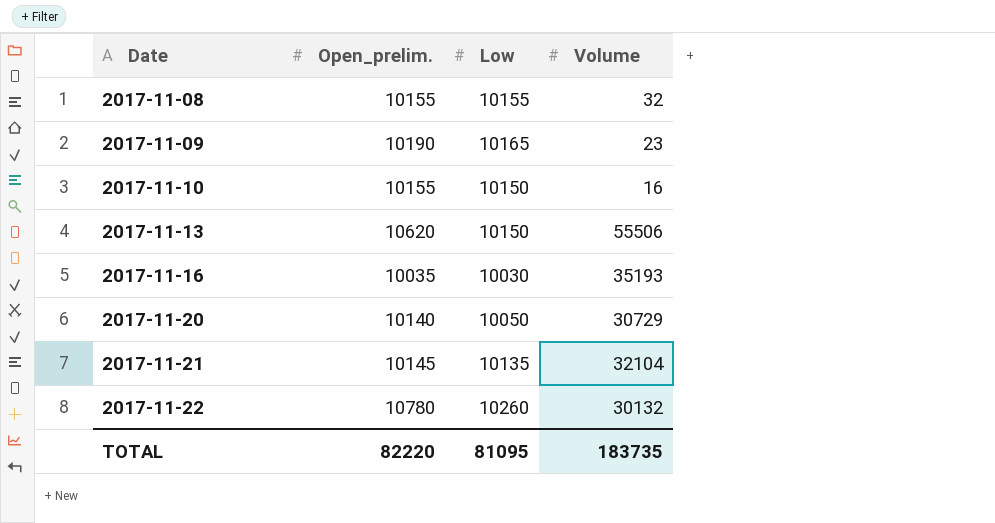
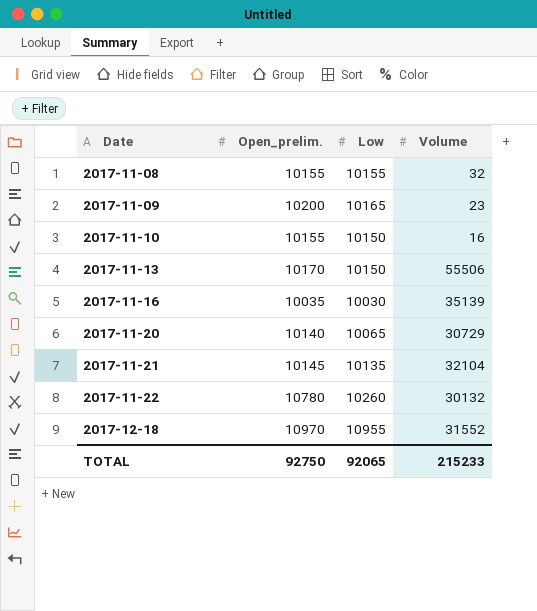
2017-11-09 | Open_prelim.: 10190 -> 10200
2017-11-13 | Open_prelim.: 10620 -> 10170
2017-11-16 | Volume: 35193 -> 35139
2017-11-20 | Low: 10050 -> 10065
row 2017-12-18: none -> 10970 | 10955 | 31552
TOTAL | Open_prelim.: 82220 -> 92750
TOTAL | Low: 81095 -> 92065
TOTAL | Volume: 183735 -> 215233

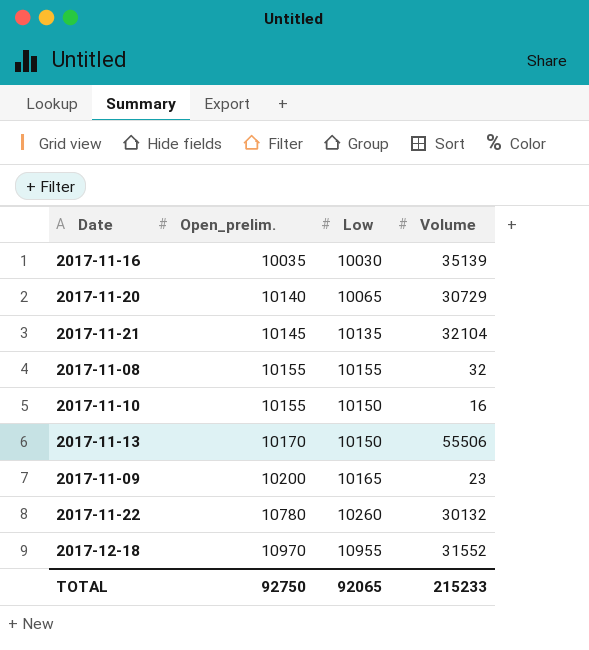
row order: Date ascending -> Open_prelim. ascending

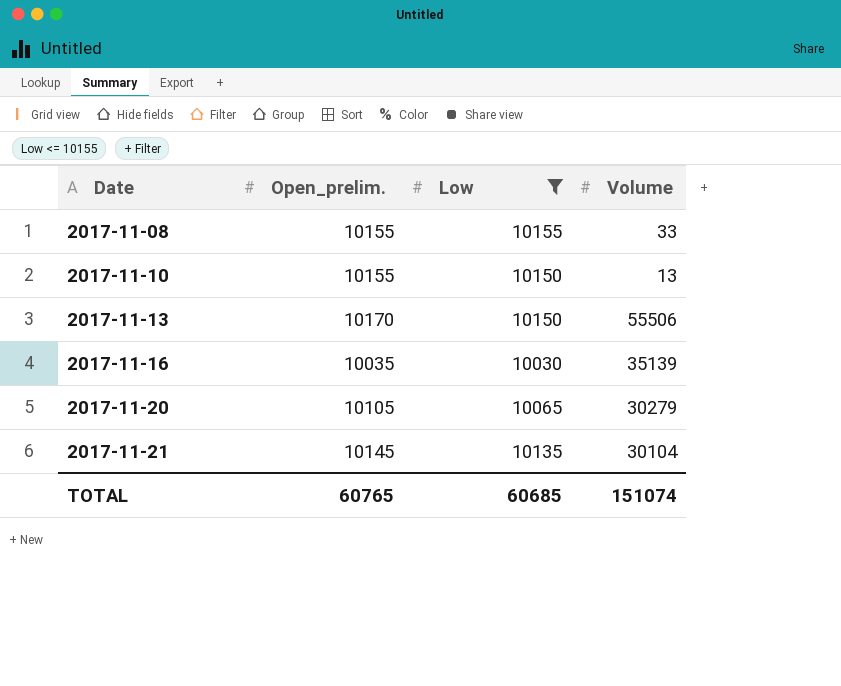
filter: none -> Low <= 10155
row order: Open_prelim. ascending -> Date ascending
2017-11-08 | Volume: 32 -> 33
2017-11-10 | Volume: 16 -> 13
2017-11-20 | Open_prelim.: 10140 -> 10105
2017-11-20 | Volume: 30729 -> 30279
2017-11-21 | Volume: 32104 -> 30104
TOTAL | Open_prelim.: 92750 -> 60765
TOTAL | Low: 92065 -> 60685
TOTAL | Volume: 215233 -> 151074

